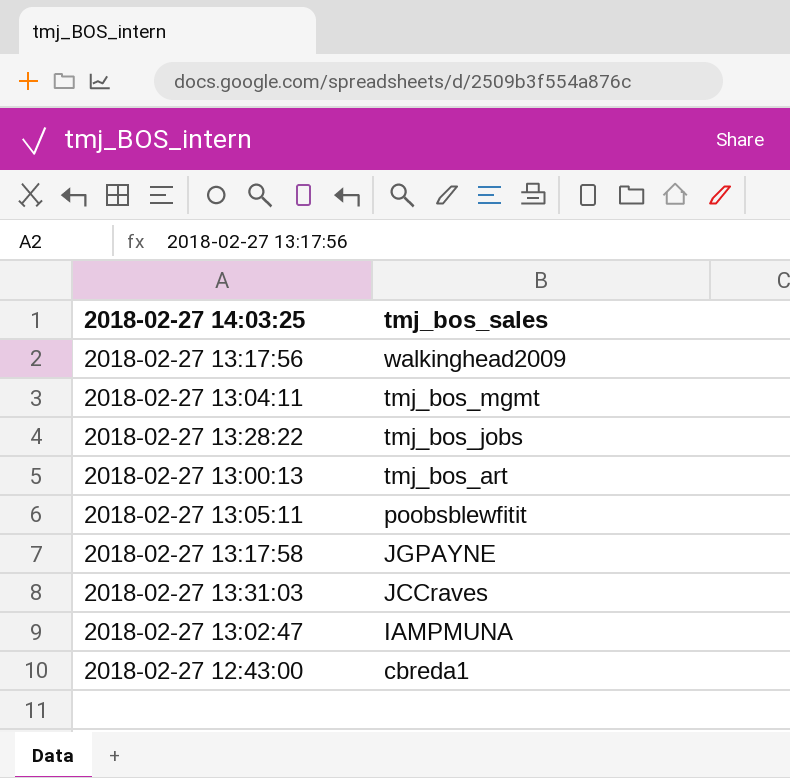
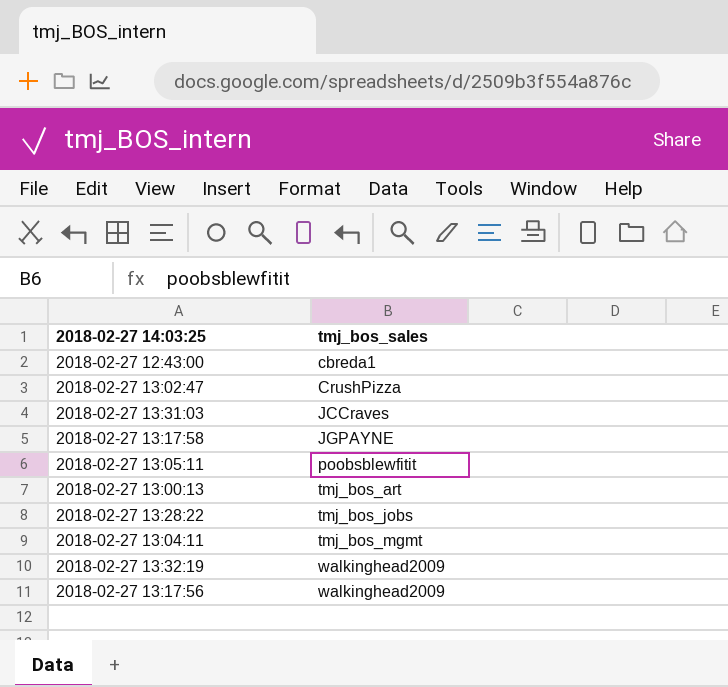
row order: tmj_bos_sales descending -> tmj_bos_sales ascending
2018-02-27 13:02:47 | tmj_bos_sales: IAMPMUNA -> CrushPizza
row 2018-02-27 13:32:19: none -> walkinghead2009

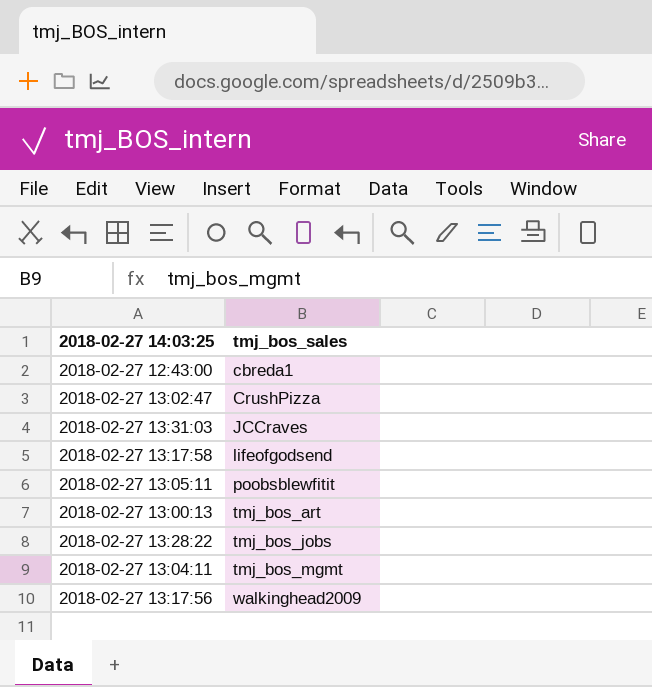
row 2018-02-27 13:32:19: walkinghead2009 -> none
2018-02-27 13:17:58 | tmj_bos_sales: JGPAYNE -> lifeofgodsend

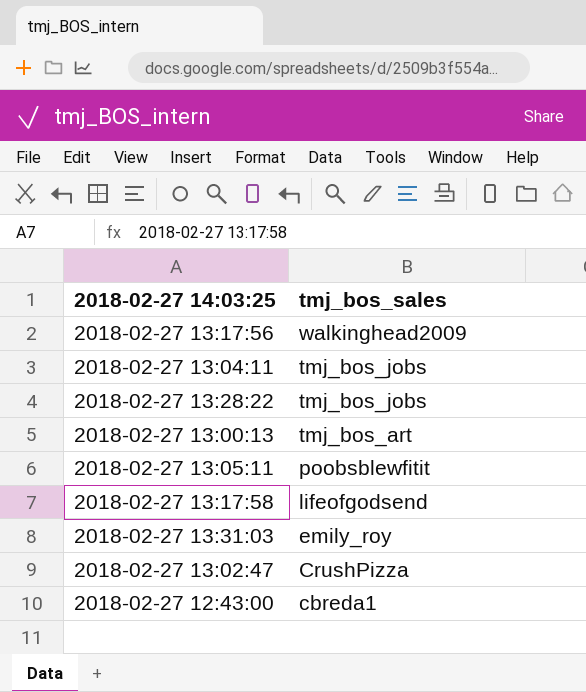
row order: tmj_bos_sales ascending -> tmj_bos_sales descending
2018-02-27 13:04:11 | tmj_bos_sales: tmj_bos_mgmt -> tmj_bos_jobs
2018-02-27 13:31:03 | tmj_bos_sales: JCCraves -> emily_roy

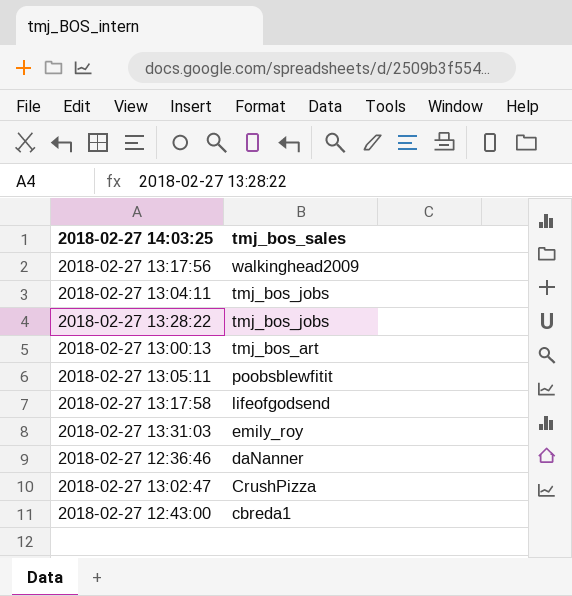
row 2018-02-27 12:36:46: none -> daNanner

